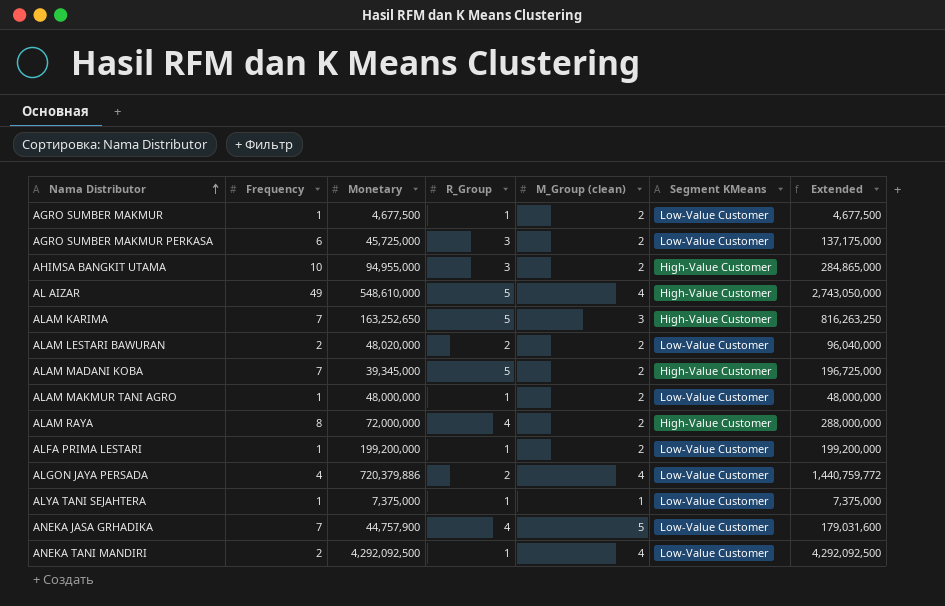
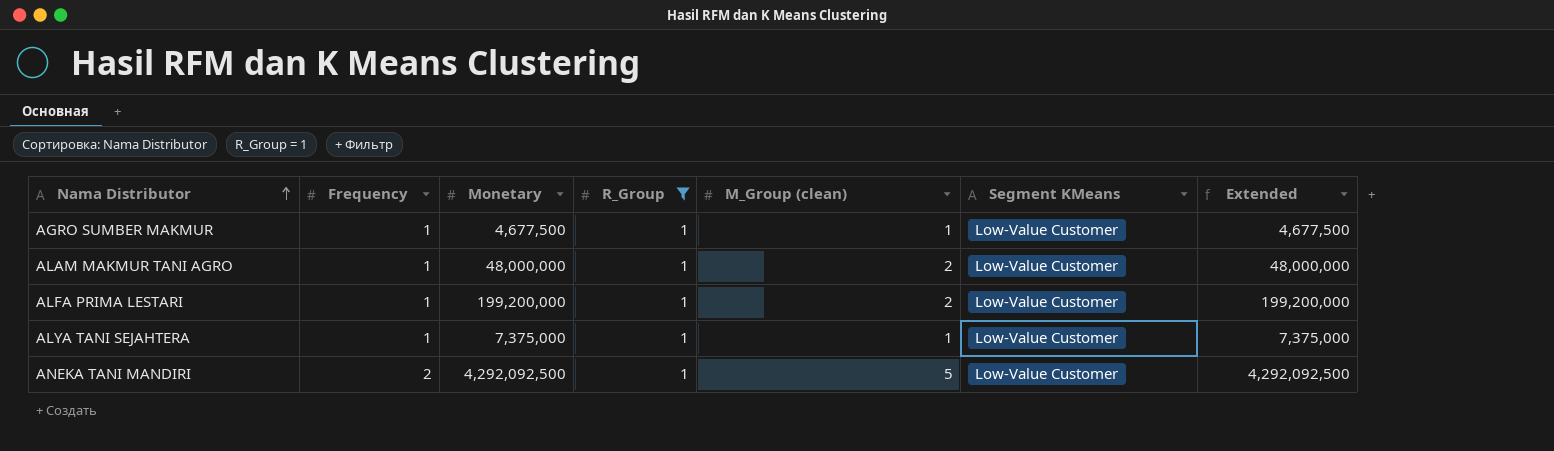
filter: none -> R_Group = 1
AGRO SUMBER MAKMUR | M_Group (clean): 2 -> 1
ANEKA TANI MANDIRI | M_Group (clean): 4 -> 5

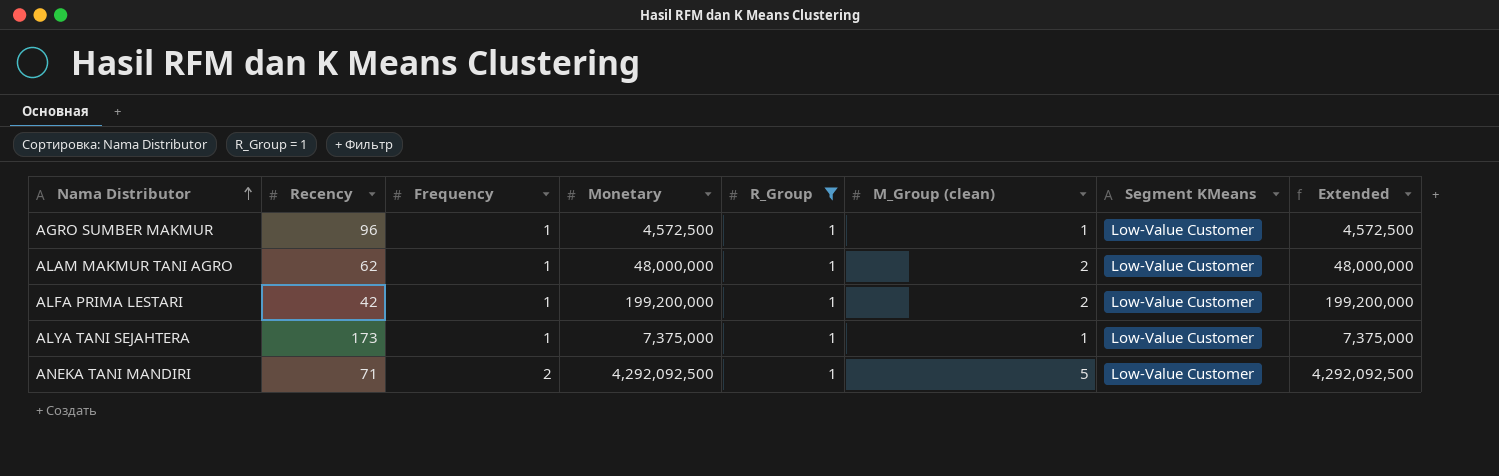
column Recency | position: none -> 2
AGRO SUMBER MAKMUR | Monetary: 4,677,500 -> 4,572,500
AGRO SUMBER MAKMUR | Extended: 4,677,500 -> 4,572,500

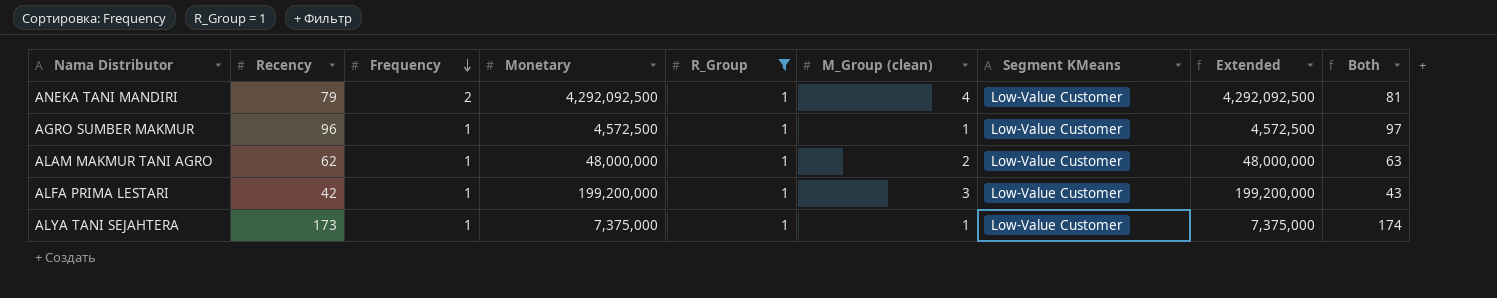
row order: Nama Distributor ascending -> Frequency descending
column Both | formula: none -> [Recency] + [Frequency]
ANEKA TANI MANDIRI | Recency: 71 -> 79
ANEKA TANI MANDIRI | M_Group (clean): 5 -> 4
ALFA PRIMA LESTARI | M_Group (clean): 2 -> 3

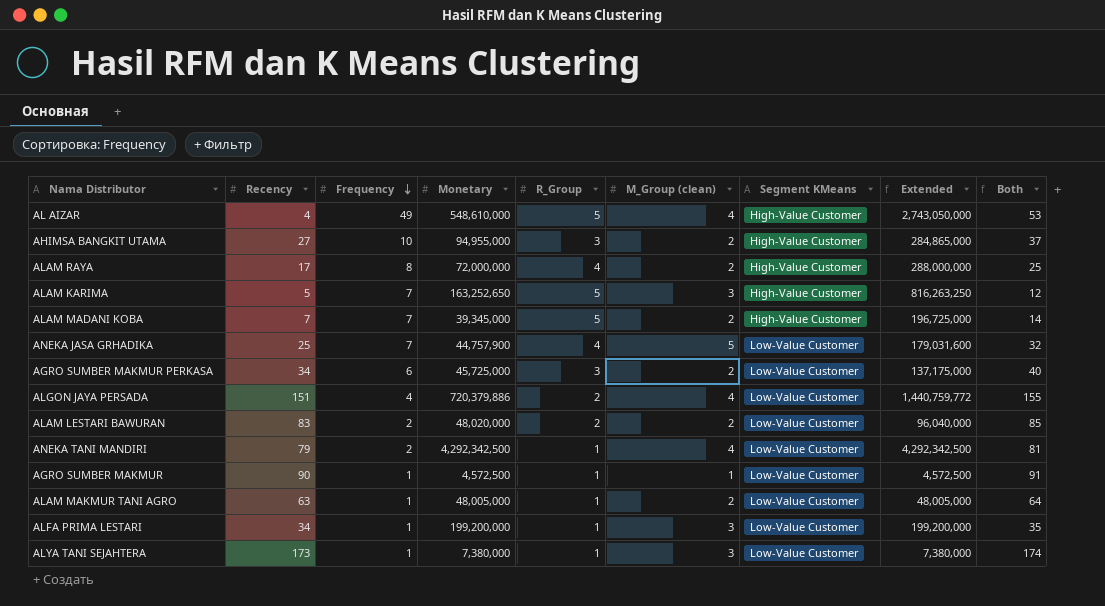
filter: R_Group = 1 -> none
ANEKA TANI MANDIRI | Monetary: 4,292,092,500 -> 4,292,342,500
ANEKA TANI MANDIRI | Extended: 4,292,092,500 -> 4,292,342,500
AGRO SUMBER MAKMUR | Recency: 96 -> 90
AGRO SUMBER MAKMUR | Both: 97 -> 91
ALAM MAKMUR TANI AGRO | Recency: 62 -> 63
ALAM MAKMUR TANI AGRO | Monetary: 48,000,000 -> 48,005,000
ALAM MAKMUR TANI AGRO | Extended: 48,000,000 -> 48,005,000
ALAM MAKMUR TANI AGRO | Both: 63 -> 64
ALFA PRIMA LESTARI | Recency: 42 -> 34
ALFA PRIMA LESTARI | Both: 43 -> 35
ALYA TANI SEJAHTERA | Monetary: 7,375,000 -> 7,380,000
ALYA TANI SEJAHTERA | M_Group (clean): 1 -> 3
ALYA TANI SEJAHTERA | Extended: 7,375,000 -> 7,380,000

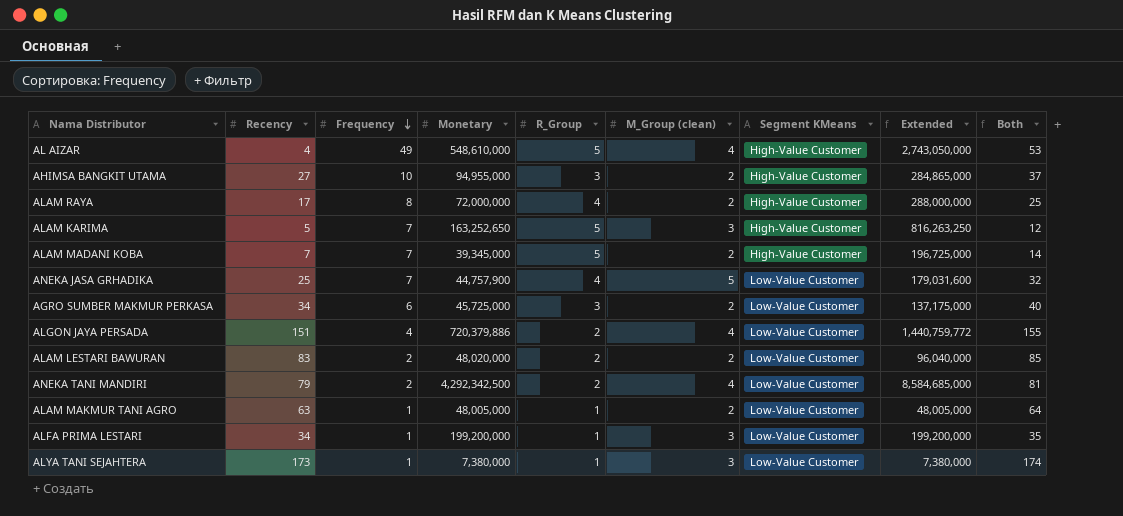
row AGRO SUMBER MAKMUR: 90 | 1 | 4,572,500 | 1 | 1 | Low-Value Customer | 4,572,500 | 91 -> none
ANEKA TANI MANDIRI | R_Group: 1 -> 2
ANEKA TANI MANDIRI | Extended: 4,292,342,500 -> 8,584,685,000

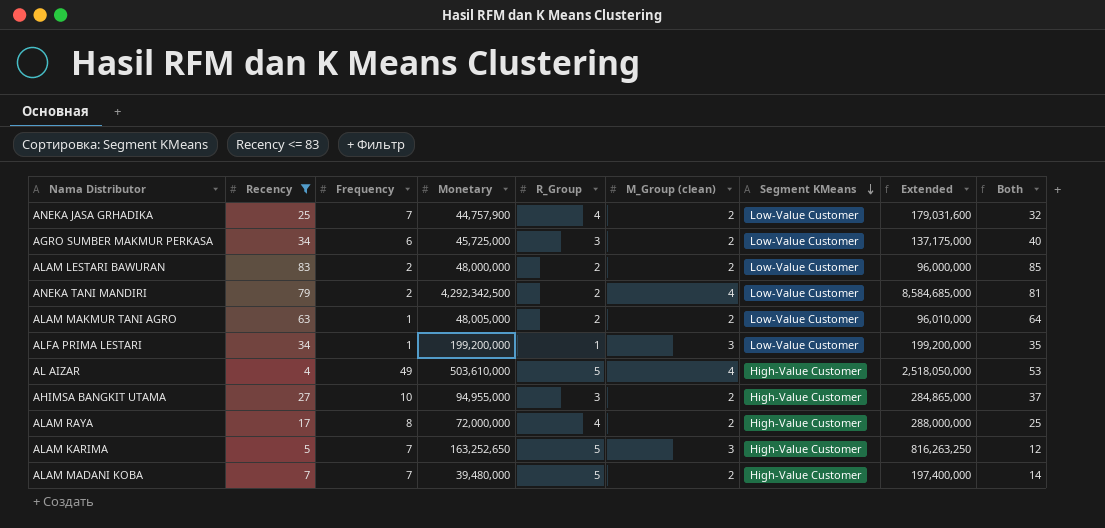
filter: none -> Recency <= 83
row order: Frequency descending -> Segment KMeans descending
ANEKA JASA GRHADIKA | M_Group (clean): 5 -> 2
ALAM LESTARI BAWURAN | Monetary: 48,020,000 -> 48,000,000
ALAM LESTARI BAWURAN | Extended: 96,040,000 -> 96,000,000
ALAM MAKMUR TANI AGRO | R_Group: 1 -> 2
ALAM MAKMUR TANI AGRO | Extended: 48,005,000 -> 96,010,000
AL AIZAR | Monetary: 548,610,000 -> 503,610,000
AL AIZAR | Extended: 2,743,050,000 -> 2,518,050,000
ALAM MADANI KOBA | Monetary: 39,345,000 -> 39,480,000
ALAM MADANI KOBA | Extended: 196,725,000 -> 197,400,000

